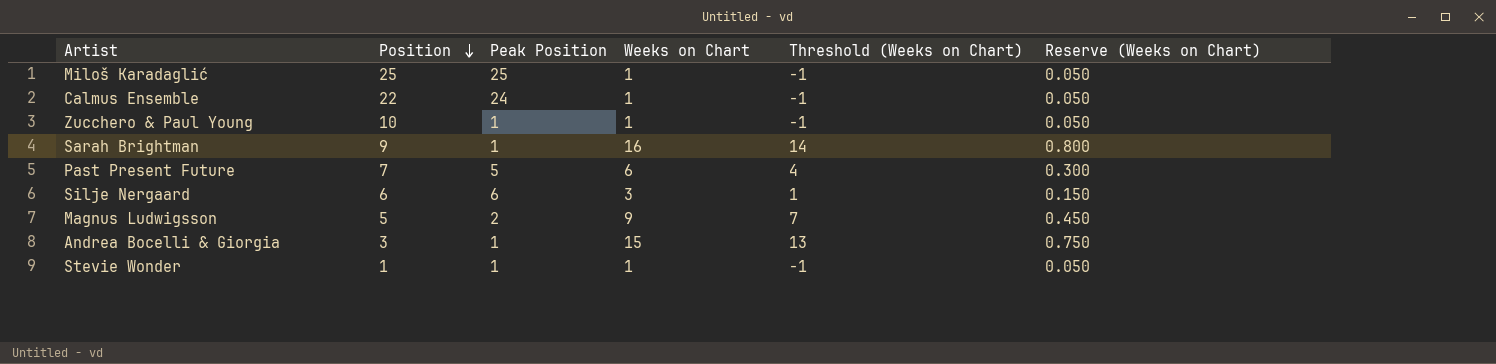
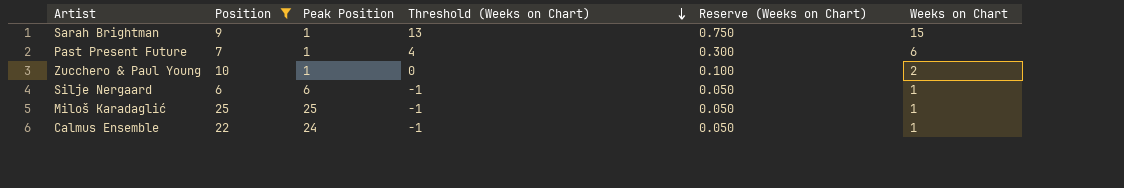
filter: none -> Position >= 6
row order: Position descending -> Threshold (Weeks on Chart) descending
column Weeks on Chart | position: 4 -> 6
Sarah Brightman | Threshold (Weeks on Chart): 14 -> 13
Sarah Brightman | Reserve (Weeks on Chart): 0.800 -> 0.750
Sarah Brightman | Weeks on Chart: 16 -> 15
Past Present Future | Peak Position: 5 -> 1
Zucchero & Paul Young | Threshold (Weeks on Chart): -1 -> 0
Zucchero & Paul Young | Reserve (Weeks on Chart): 0.050 -> 0.100
Zucchero & Paul Young | Weeks on Chart: 1 -> 2
Silje Nergaard | Threshold (Weeks on Chart): 1 -> -1
Silje Nergaard | Reserve (Weeks on Chart): 0.150 -> 0.050
Silje Nergaard | Weeks on Chart: 3 -> 1

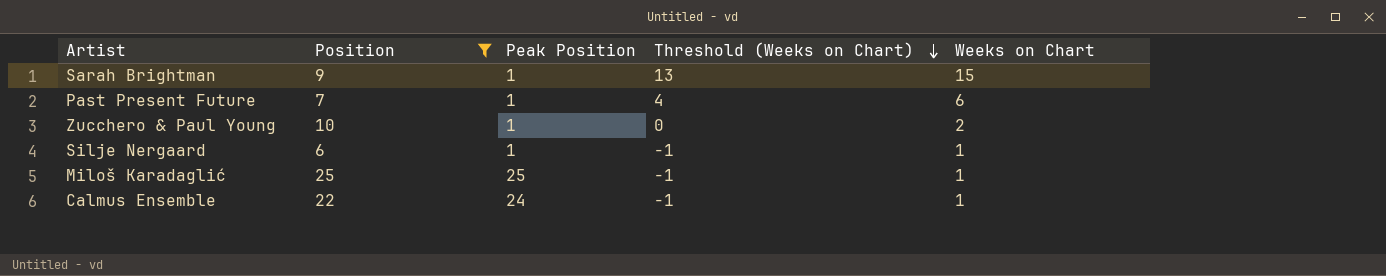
column Reserve (Weeks on Chart) | formula: [Weeks on Chart] * 0.05 -> none
Silje Nergaard | Peak Position: 6 -> 1

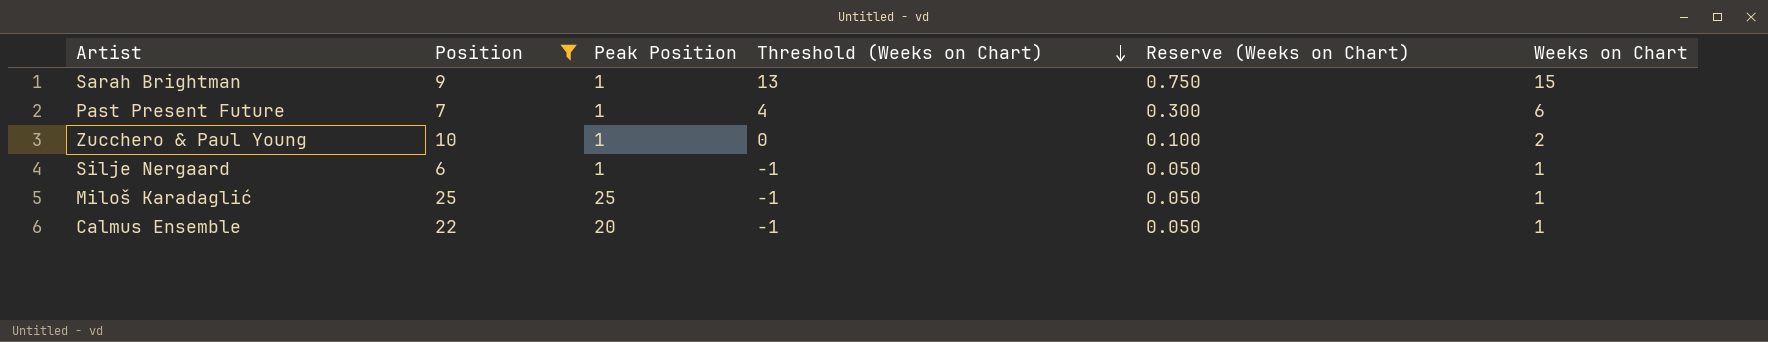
column Reserve (Weeks on Chart) | formula: none -> [Weeks on Chart] * 0.05
Calmus Ensemble | Peak Position: 24 -> 20

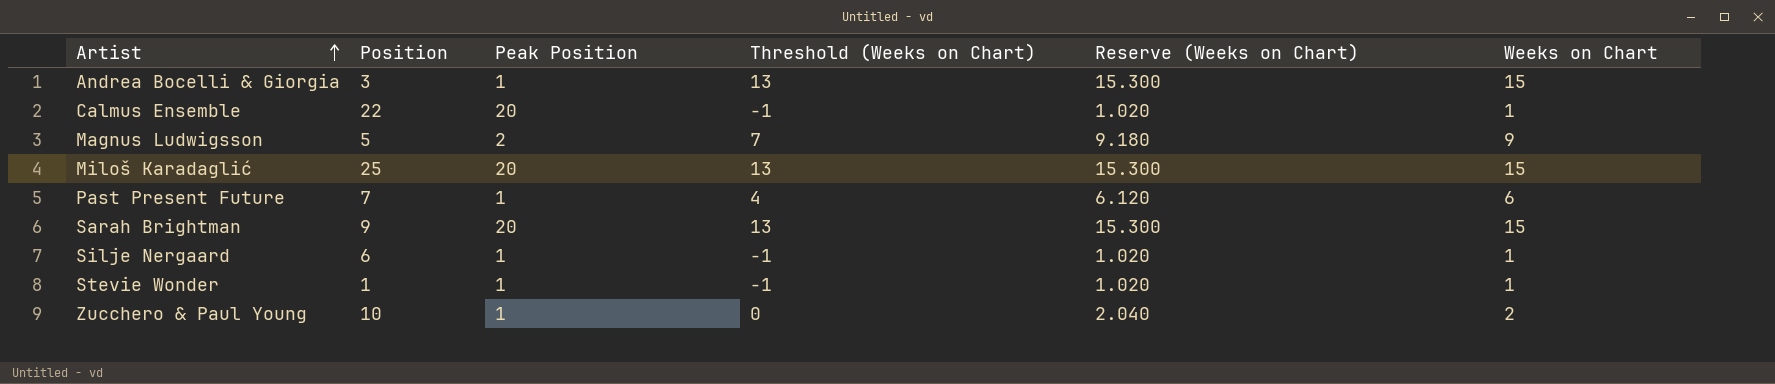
filter: Position >= 6 -> none
row order: Threshold (Weeks on Chart) descending -> Artist ascending
column Reserve (Weeks on Chart) | formula: [Weeks on Chart] * 0.05 -> [Weeks on Chart] * 1.02
Miloš Karadaglić | Peak Position: 25 -> 20
Miloš Karadaglić | Threshold (Weeks on Chart): -1 -> 13
Miloš Karadaglić | Weeks on Chart: 1 -> 15
Sarah Brightman | Peak Position: 1 -> 20

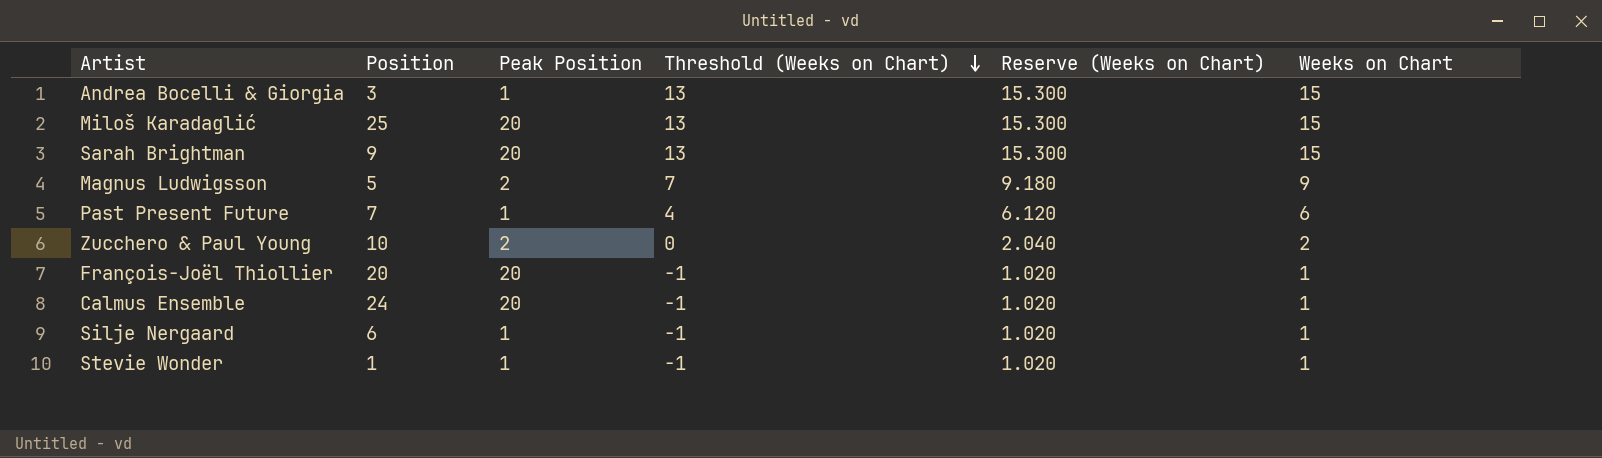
row order: Artist ascending -> Threshold (Weeks on Chart) descending
Zucchero & Paul Young | Peak Position: 1 -> 2
row François-Joël Thiollier: none -> 20 | 20 | -1 | 1.020 | 1
Calmus Ensemble | Position: 22 -> 24

